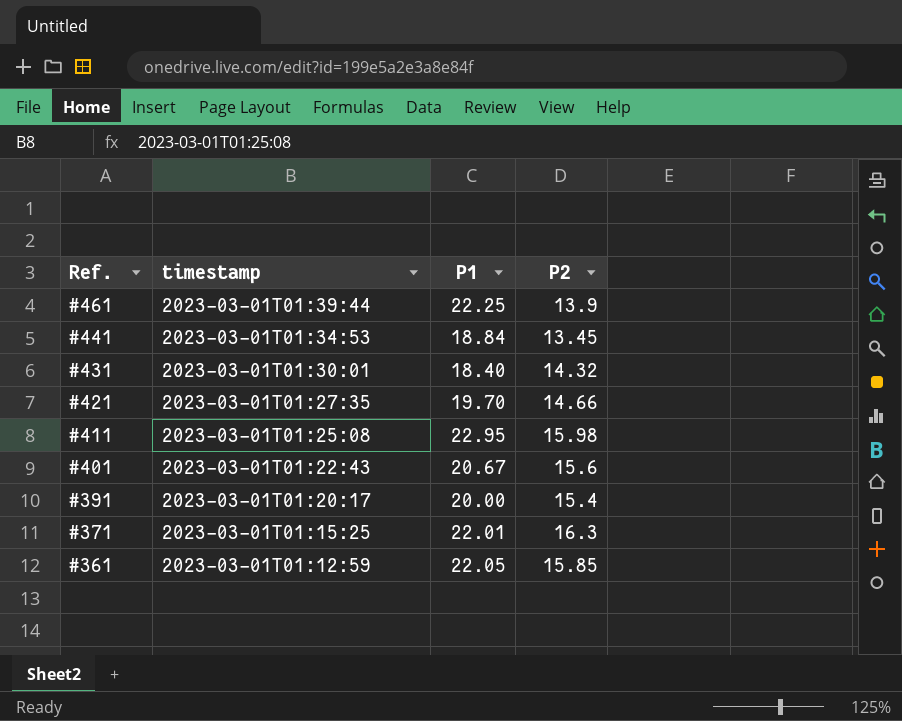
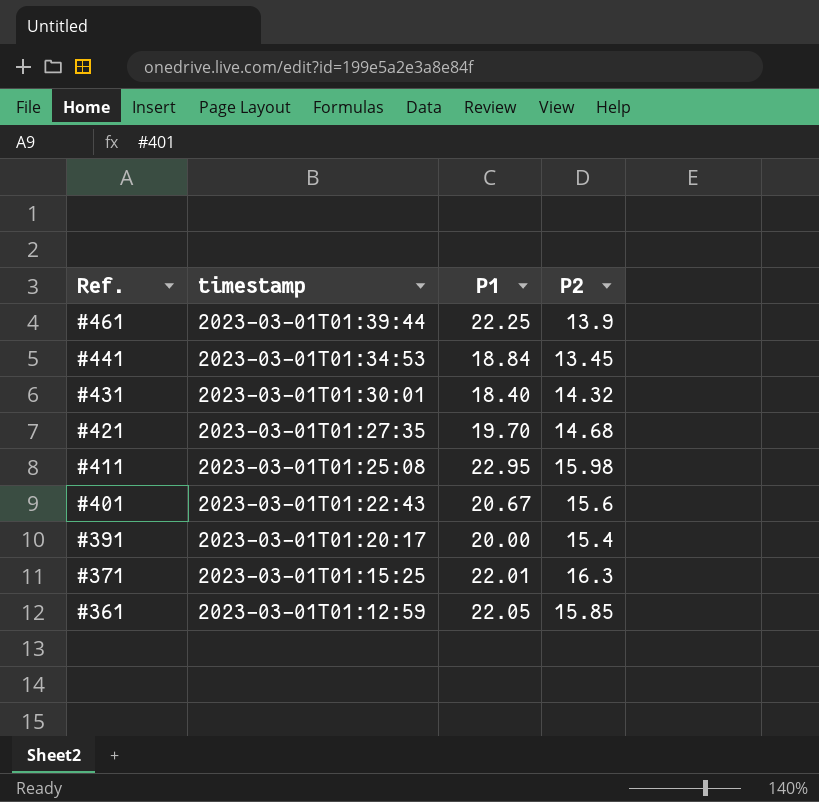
#421 | P2: 14.66 -> 14.68

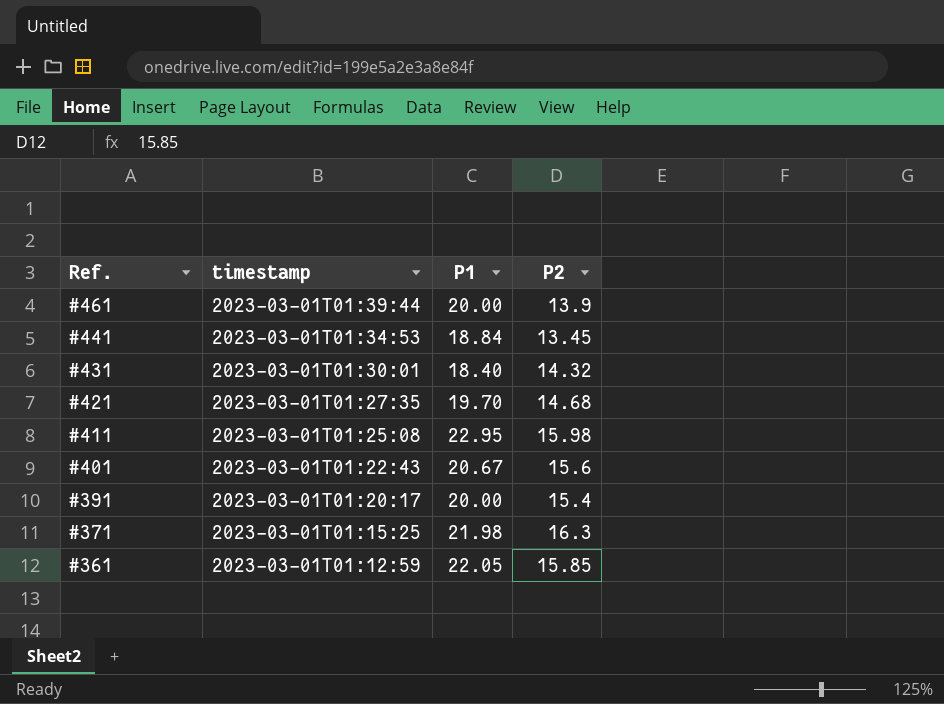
#461 | P1: 22.25 -> 20.00
#371 | P1: 22.01 -> 21.98

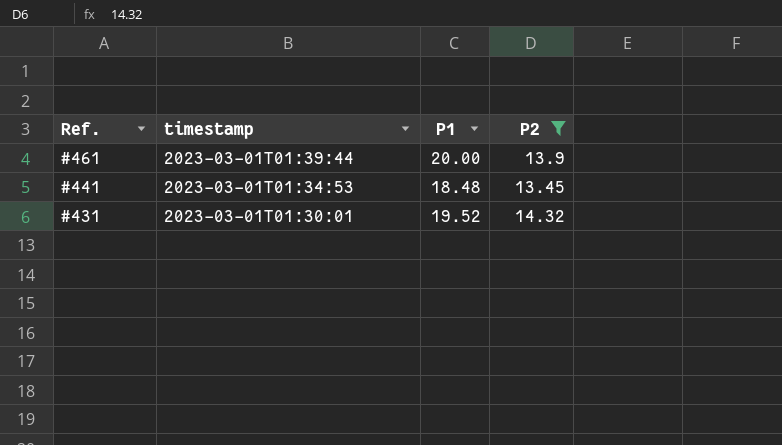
filter: none -> P2 <= 14.32
#441 | P1: 18.84 -> 18.48
#431 | P1: 18.40 -> 19.52

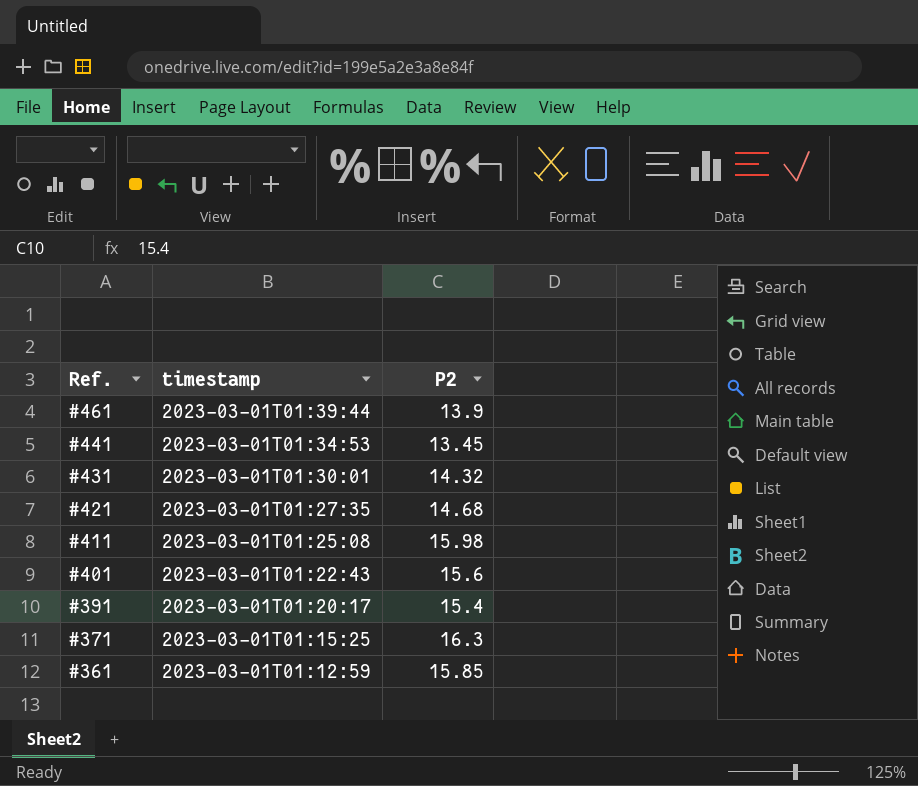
filter: P2 <= 14.32 -> none
column P1 | position: 3 -> none

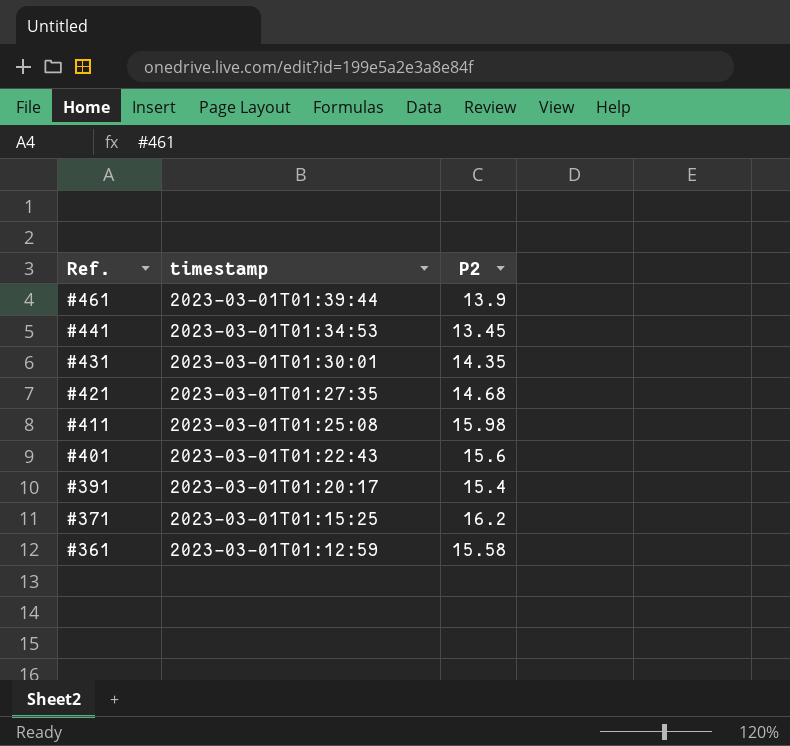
#431 | P2: 14.32 -> 14.35
#371 | P2: 16.3 -> 16.2
#361 | P2: 15.85 -> 15.58

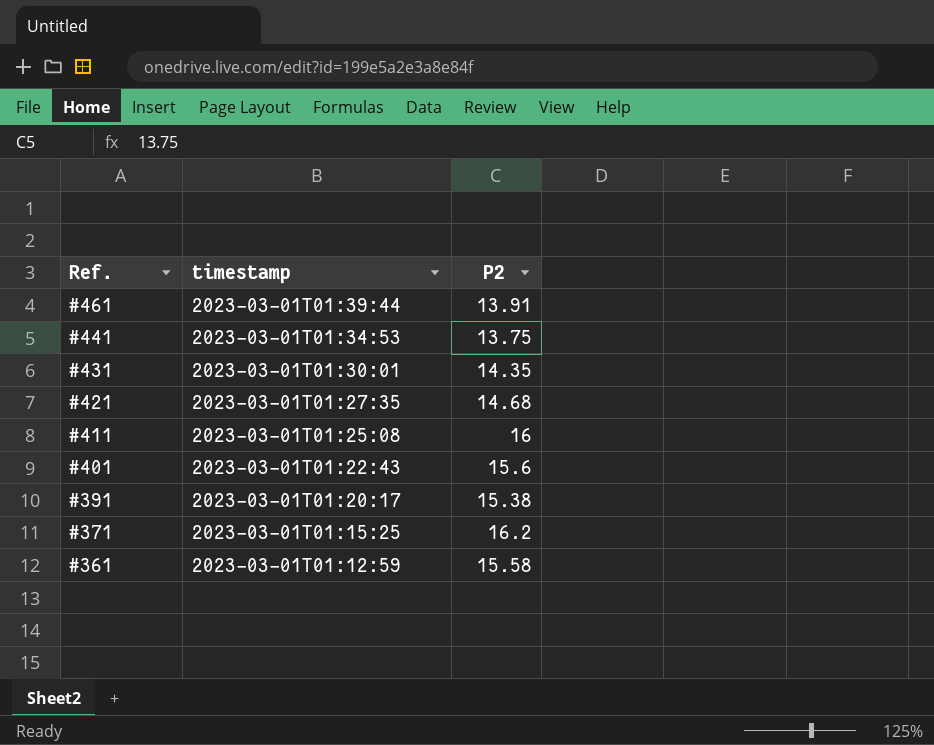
#461 | P2: 13.9 -> 13.91
#441 | P2: 13.45 -> 13.75
#411 | P2: 15.98 -> 16
#391 | P2: 15.4 -> 15.38

